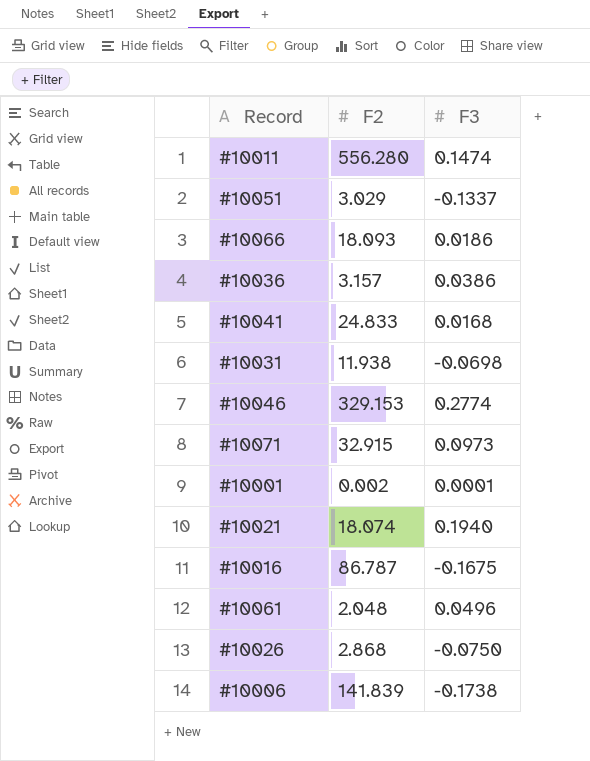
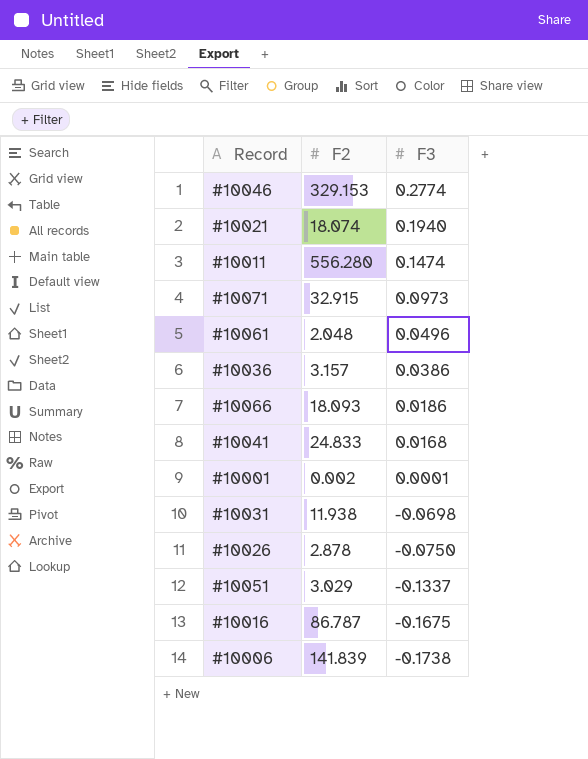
row order: none -> F3 descending
#10026 | F2: 2.868 -> 2.878

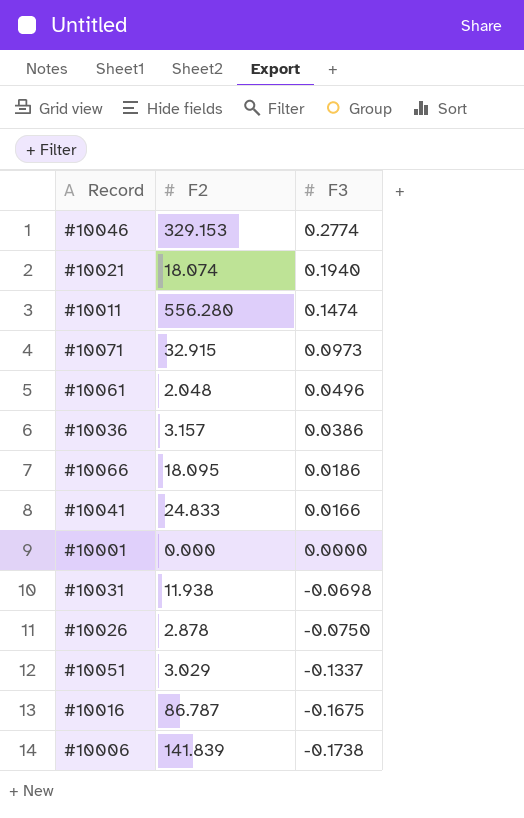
#10066 | F2: 18.093 -> 18.095
#10041 | F3: 0.0168 -> 0.0166
#10001 | F2: 0.002 -> 0.000
#10001 | F3: 0.0001 -> 0.0000

